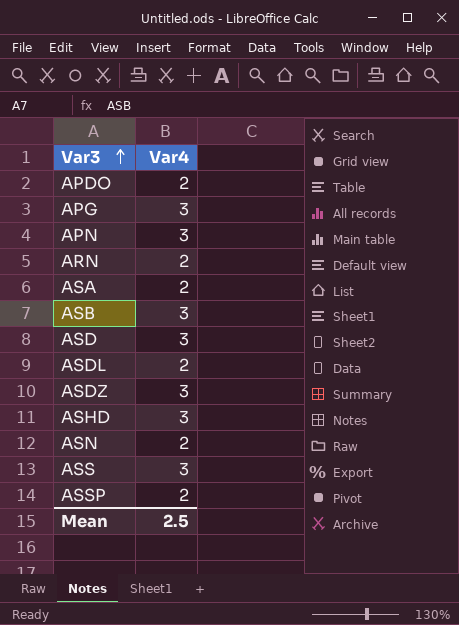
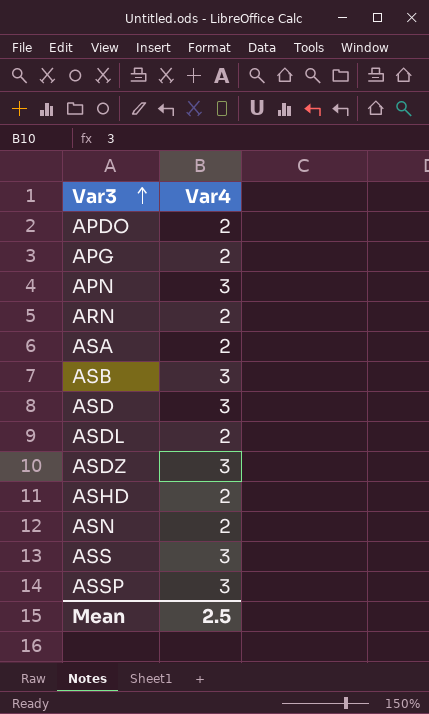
APG | Var4: 3 -> 2
ASHD | Var4: 3 -> 2
ASSP | Var4: 2 -> 3

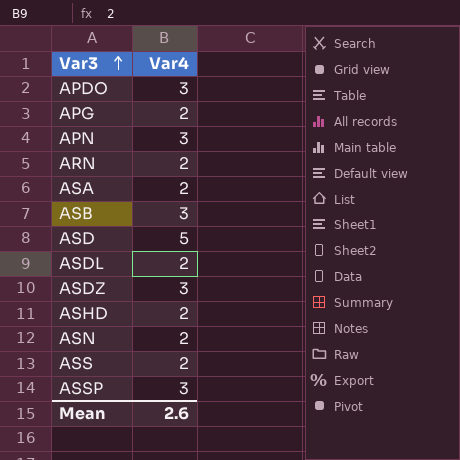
APDO | Var4: 2 -> 3
ASD | Var4: 3 -> 5
ASS | Var4: 3 -> 2
Mean | Var4: 2.5 -> 2.6

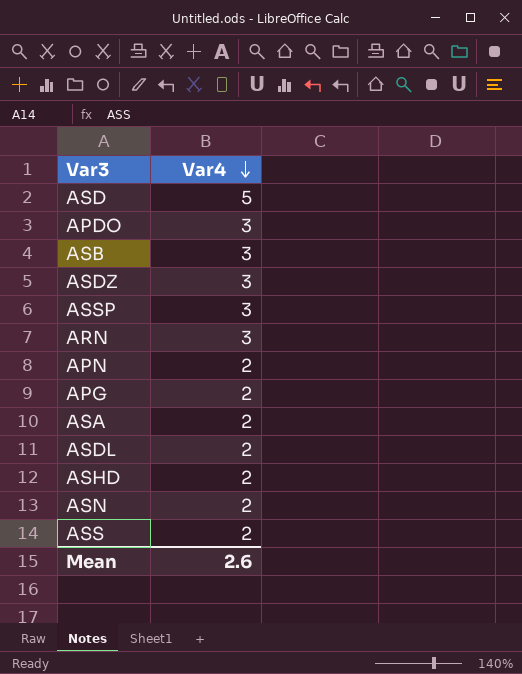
row order: Var3 ascending -> Var4 descending
ARN | Var4: 2 -> 3
APN | Var4: 3 -> 2

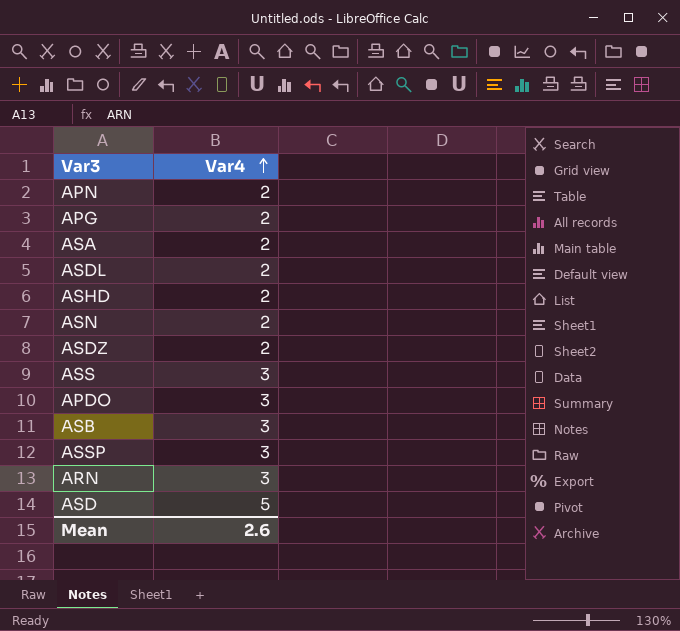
row order: Var4 descending -> Var4 ascending
ASDZ | Var4: 3 -> 2
ASS | Var4: 2 -> 3

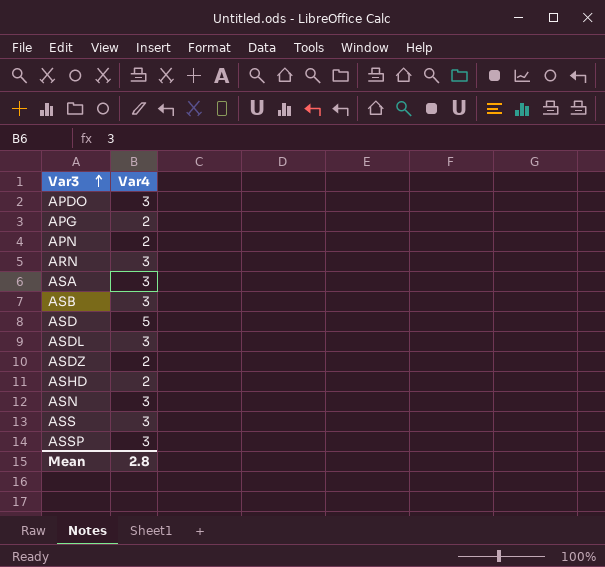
row order: Var4 ascending -> Var3 ascending
ASA | Var4: 2 -> 3
ASDL | Var4: 2 -> 3
ASN | Var4: 2 -> 3
Mean | Var4: 2.6 -> 2.8

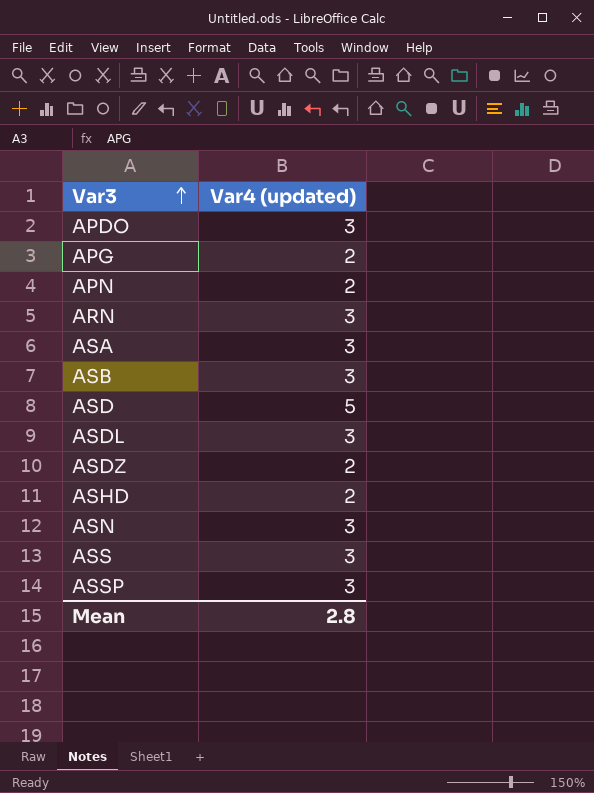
column name: Var4 -> Var4 (updated)

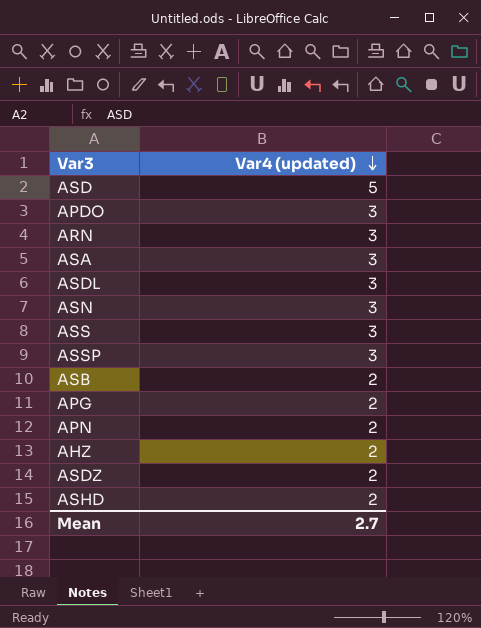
row order: Var3 ascending -> Var4 (updated) descending
ASB | Var4 (updated): 3 -> 2
row AHZ: none -> 2
Mean | Var4 (updated): 2.8 -> 2.7

